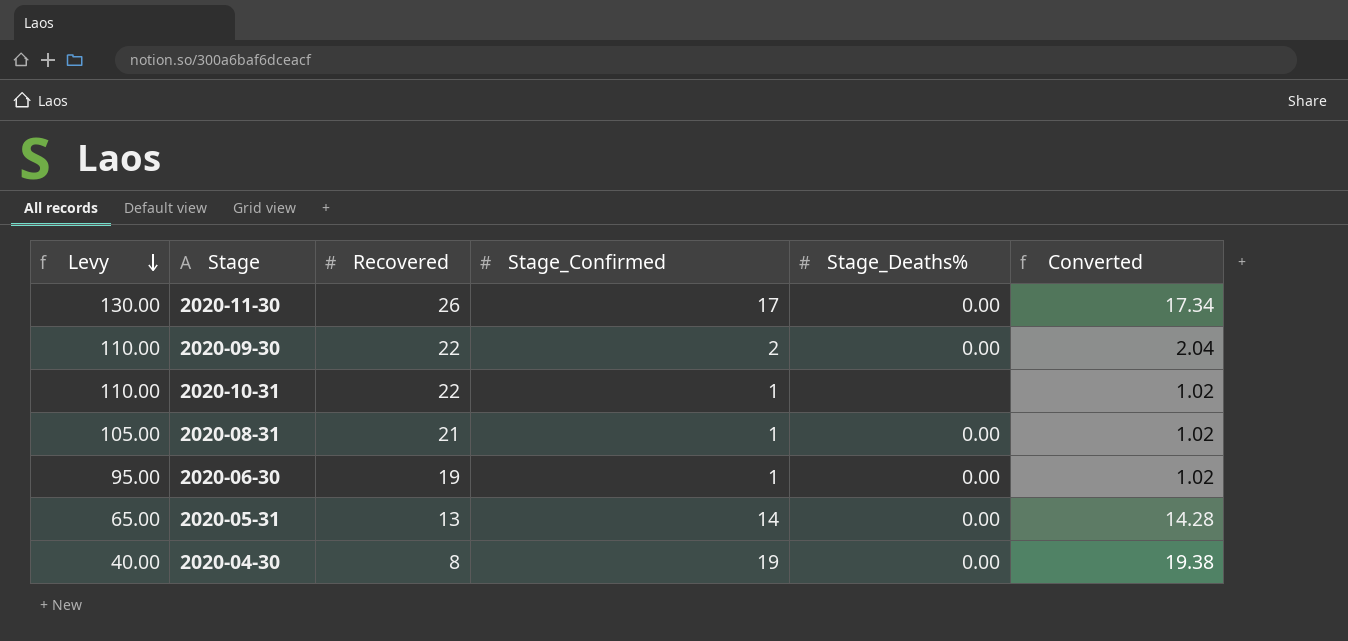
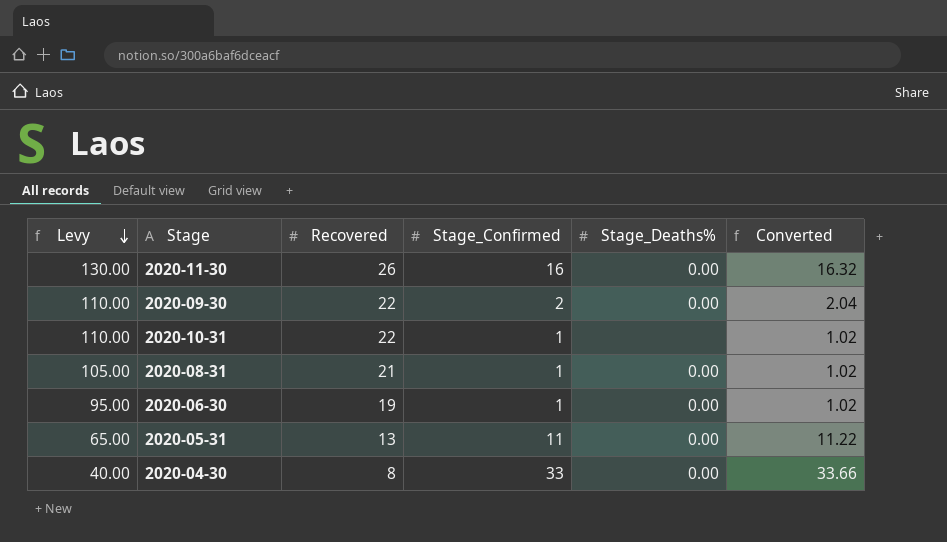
2020-11-30 | Stage_Confirmed: 17 -> 16
2020-11-30 | Converted: 17.34 -> 16.32
2020-05-31 | Stage_Confirmed: 14 -> 11
2020-05-31 | Converted: 14.28 -> 11.22
2020-04-30 | Stage_Confirmed: 19 -> 33
2020-04-30 | Converted: 19.38 -> 33.66

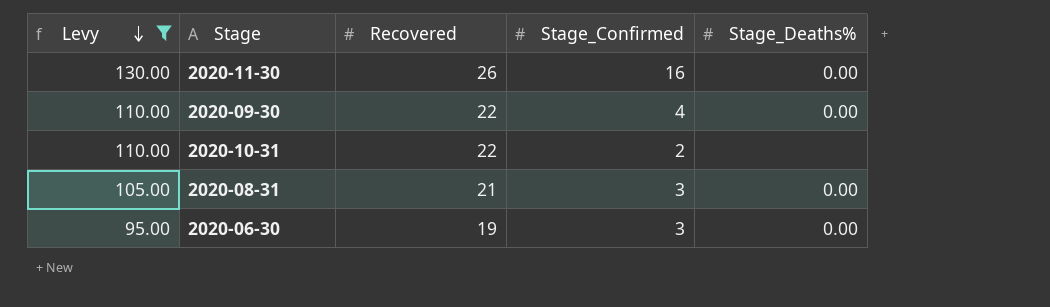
filter: none -> Levy >= 95.00
column Converted | formula: [Stage_Confirmed] * 1.02 -> none
2020-09-30 | Stage_Confirmed: 2 -> 4
2020-10-31 | Stage_Confirmed: 1 -> 2
2020-08-31 | Stage_Confirmed: 1 -> 3
2020-06-30 | Stage_Confirmed: 1 -> 3

